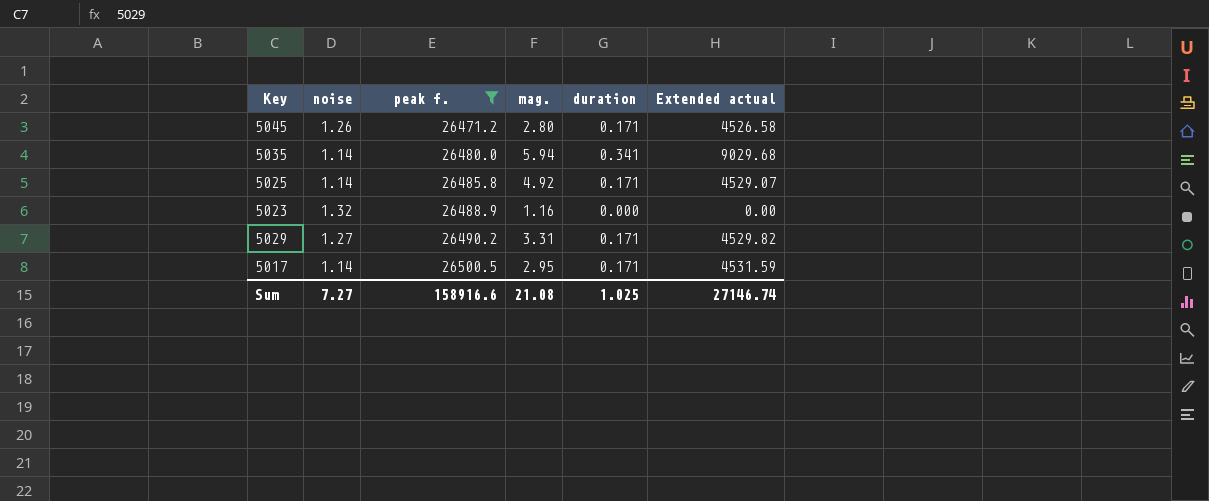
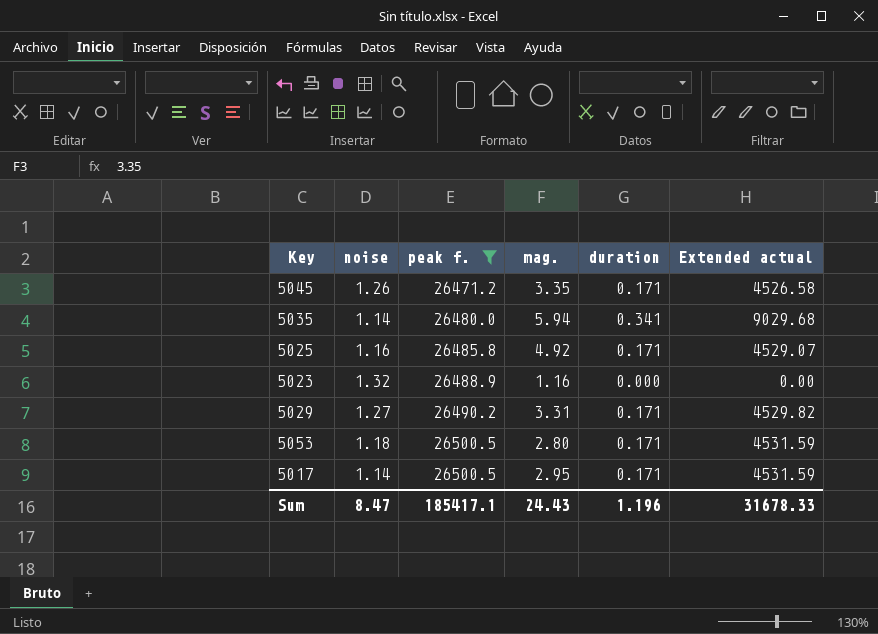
5045 | mag.: 2.80 -> 3.35
5025 | noise: 1.14 -> 1.16
row 5053: none -> 1.18 | 26500.5 | 2.80 | 0.171 | 4531.59
Sum | noise: 7.27 -> 8.47
Sum | peak f.: 158916.6 -> 185417.1
Sum | mag.: 21.08 -> 24.43
Sum | duration: 1.025 -> 1.196
Sum | Extended actual: 27146.74 -> 31678.33

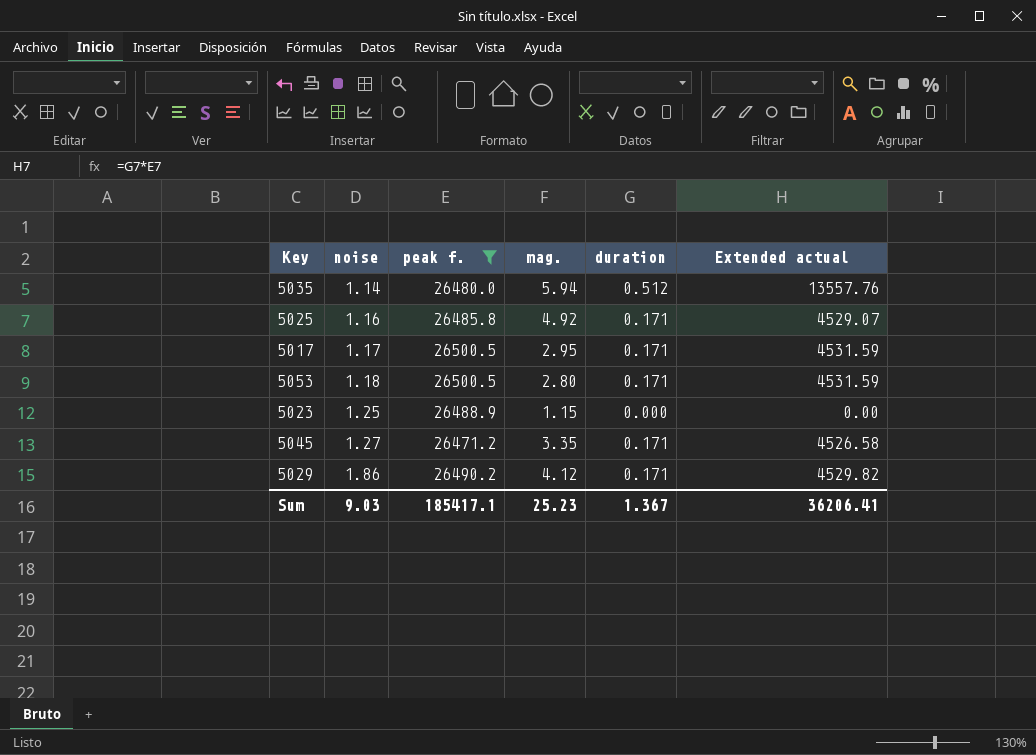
row order: peak f. ascending -> noise ascending
5035 | duration: 0.341 -> 0.512
5035 | Extended actual: 9029.68 -> 13557.76
5017 | noise: 1.14 -> 1.17
5023 | noise: 1.32 -> 1.25
5023 | mag.: 1.16 -> 1.15
5045 | noise: 1.26 -> 1.27
5029 | noise: 1.27 -> 1.86
5029 | mag.: 3.31 -> 4.12
Sum | noise: 8.47 -> 9.03
Sum | mag.: 24.43 -> 25.23
Sum | duration: 1.196 -> 1.367
Sum | Extended actual: 31678.33 -> 36206.41

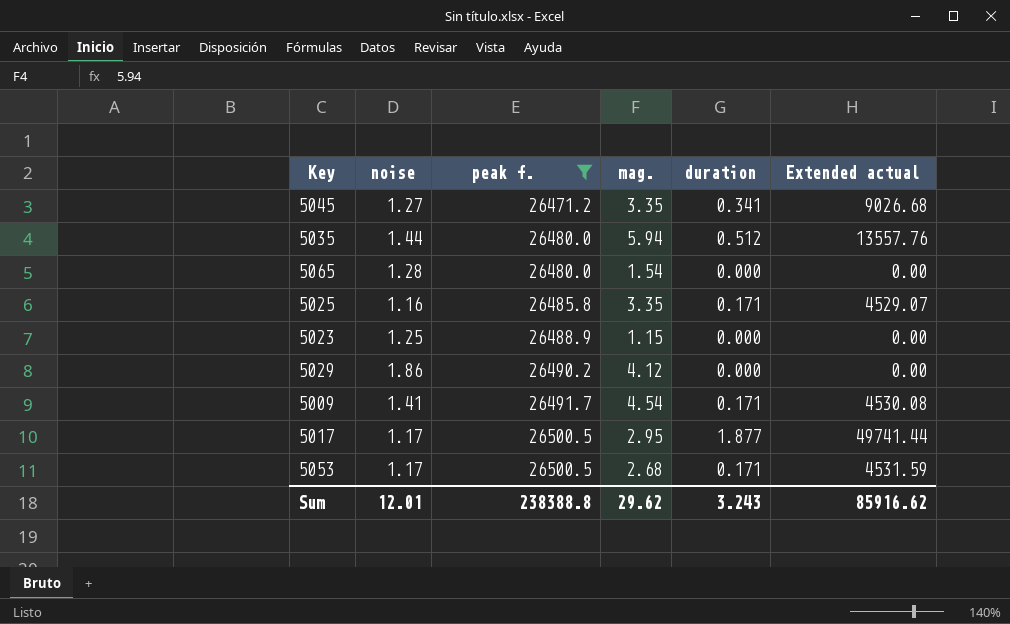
row order: noise ascending -> peak f. ascending
5045 | duration: 0.171 -> 0.341
5045 | Extended actual: 4526.58 -> 9026.68
5035 | noise: 1.14 -> 1.44
row 5065: none -> 1.28 | 26480.0 | 1.54 | 0.000 | 0.00
5025 | mag.: 4.92 -> 3.35
5029 | duration: 0.171 -> 0.000
5029 | Extended actual: 4529.82 -> 0.00
row 5009: none -> 1.41 | 26491.7 | 4.54 | 0.171 | 4530.08
5017 | duration: 0.171 -> 1.877
5017 | Extended actual: 4531.59 -> 49741.44
5053 | noise: 1.18 -> 1.17
5053 | mag.: 2.80 -> 2.68
Sum | noise: 9.03 -> 12.01
Sum | peak f.: 185417.1 -> 238388.8
Sum | mag.: 25.23 -> 29.62
Sum | duration: 1.367 -> 3.243
Sum | Extended actual: 36206.41 -> 85916.62

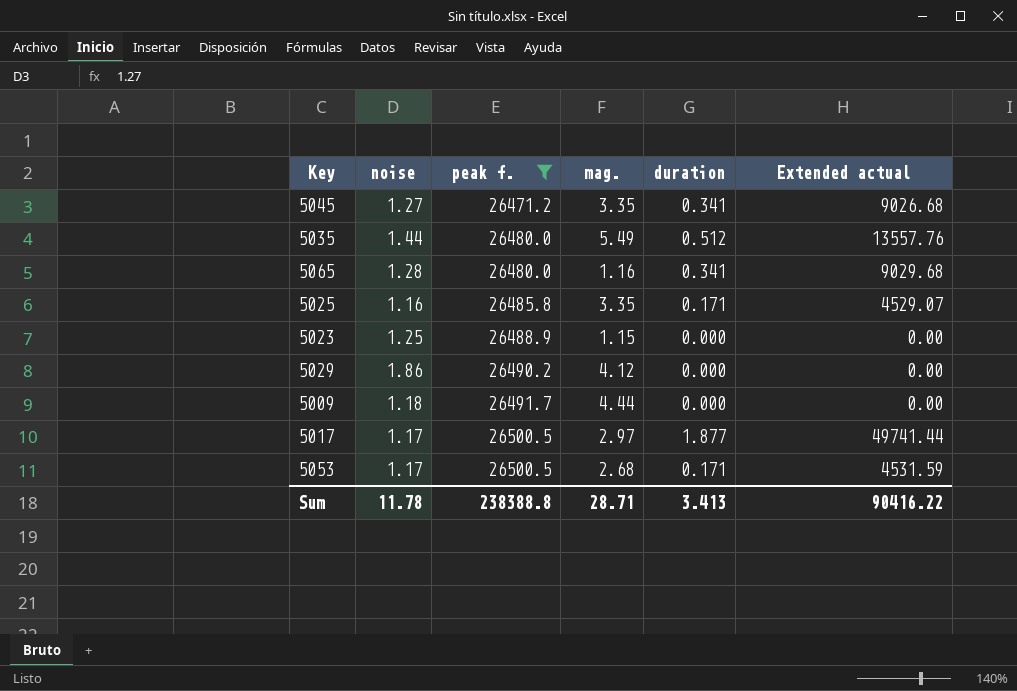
5035 | mag.: 5.94 -> 5.49
5065 | mag.: 1.54 -> 1.16
5065 | duration: 0.000 -> 0.341
5065 | Extended actual: 0.00 -> 9029.68
5009 | noise: 1.41 -> 1.18
5009 | mag.: 4.54 -> 4.44
5009 | duration: 0.171 -> 0.000
5009 | Extended actual: 4530.08 -> 0.00
5017 | mag.: 2.95 -> 2.97
Sum | noise: 12.01 -> 11.78
Sum | mag.: 29.62 -> 28.71
Sum | duration: 3.243 -> 3.413
Sum | Extended actual: 85916.62 -> 90416.22

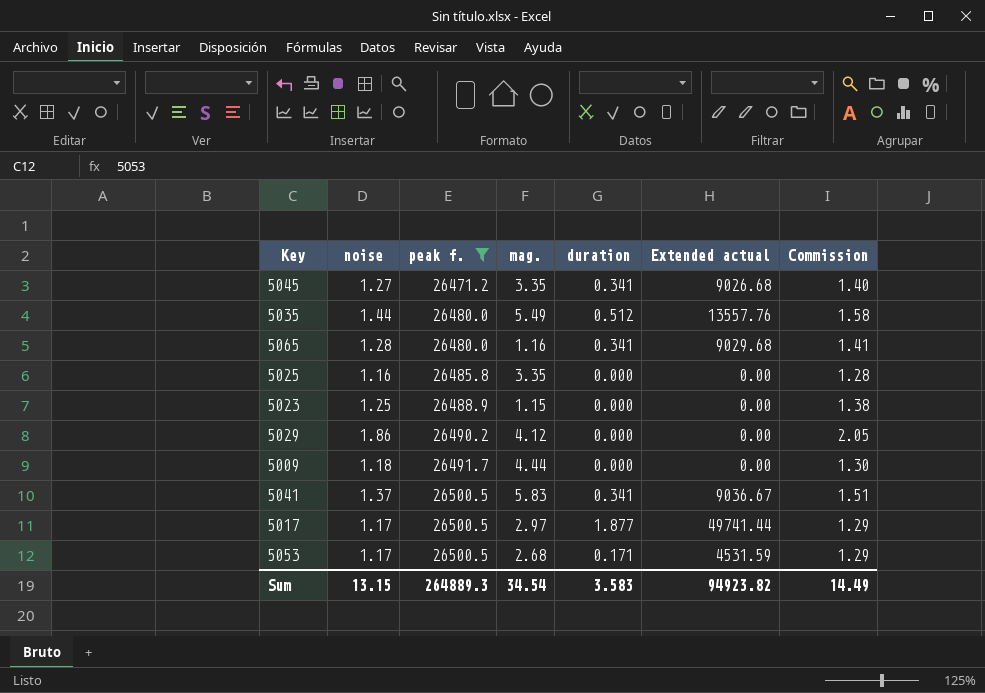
column Commission | formula: none -> [noise] * 1.1
5025 | duration: 0.171 -> 0.000
5025 | Extended actual: 4529.07 -> 0.00
row 5041: none -> 1.37 | 26500.5 | 5.83 | 0.341 | 9036.67 | 1.51
Sum | noise: 11.78 -> 13.15
Sum | peak f.: 238388.8 -> 264889.3
Sum | mag.: 28.71 -> 34.54
Sum | duration: 3.413 -> 3.583
Sum | Extended actual: 90416.22 -> 94923.82

